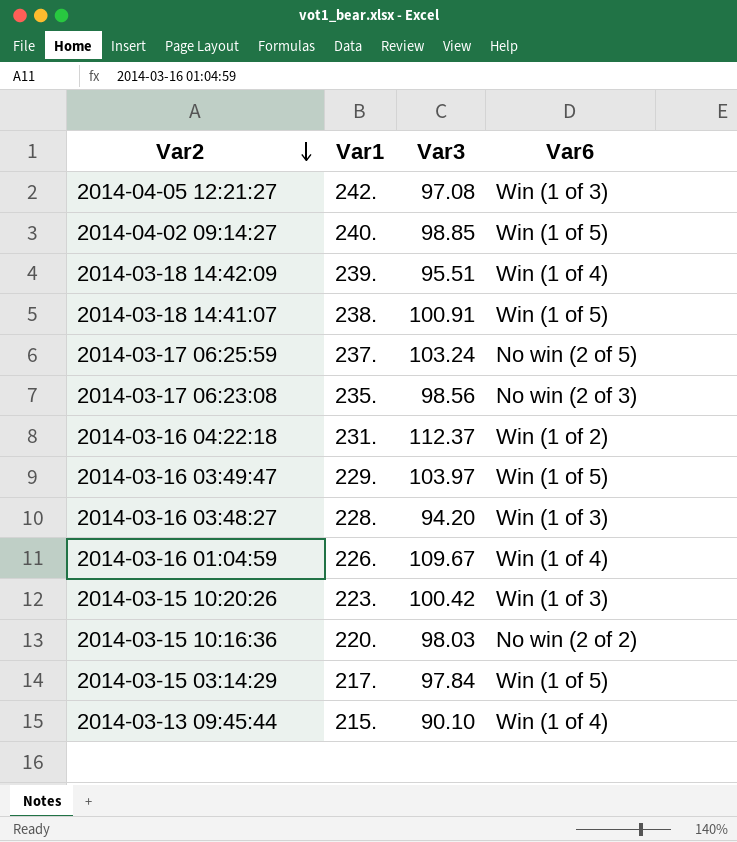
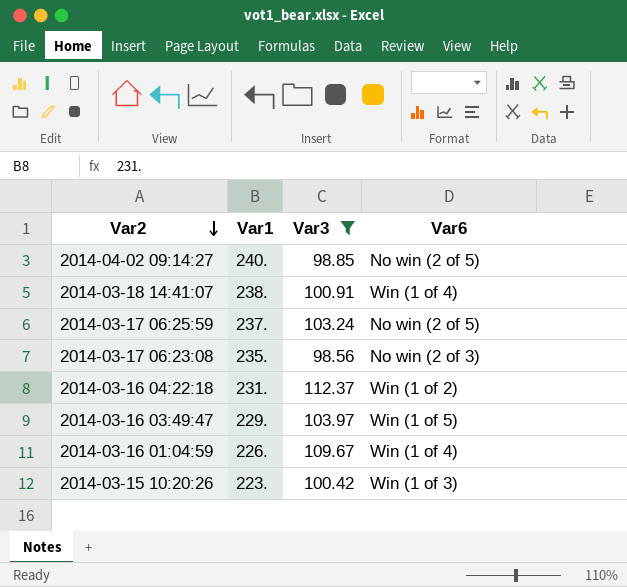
filter: none -> Var3 >= 98.56
2014-04-02 09:14:27 | Var6: Win (1 of 5) -> No win (2 of 5)
2014-03-18 14:41:07 | Var6: Win (1 of 5) -> Win (1 of 4)

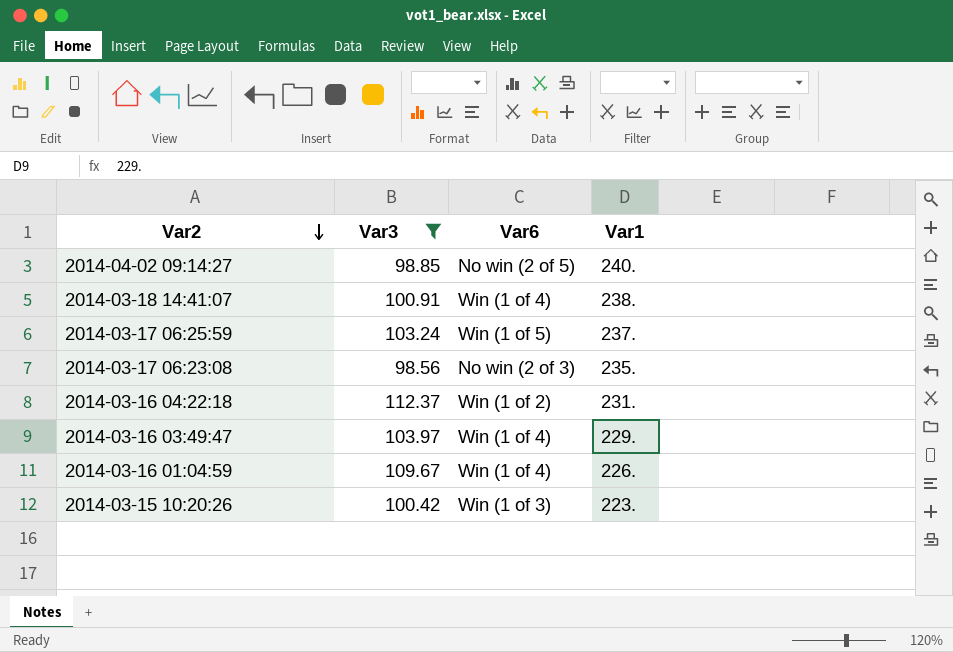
column Var1 | position: 2 -> 4
2014-03-17 06:25:59 | Var6: No win (2 of 5) -> Win (1 of 5)
2014-03-16 03:49:47 | Var6: Win (1 of 5) -> Win (1 of 4)

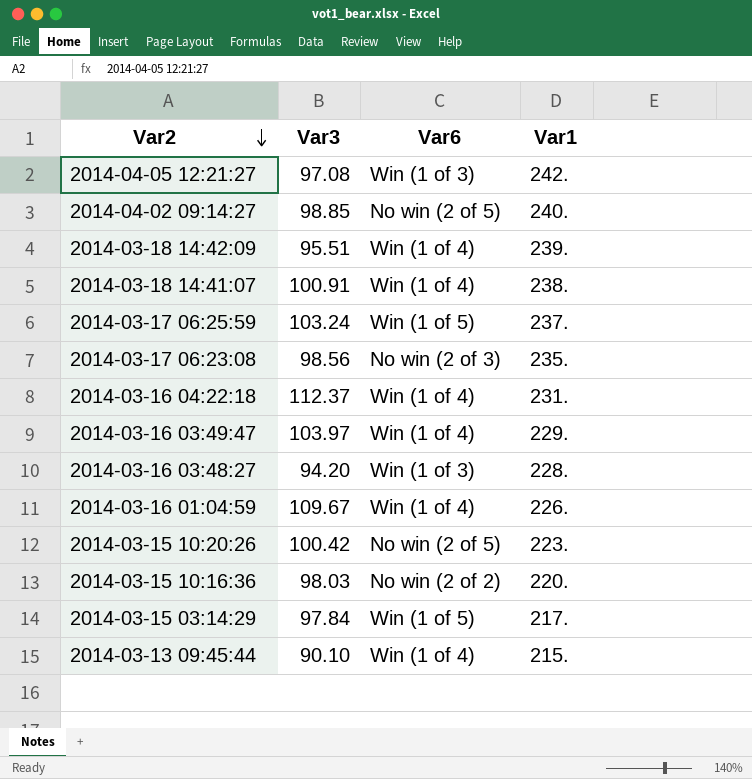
filter: Var3 >= 98.56 -> none
2014-03-16 04:22:18 | Var6: Win (1 of 2) -> Win (1 of 4)
2014-03-15 10:20:26 | Var6: Win (1 of 3) -> No win (2 of 5)

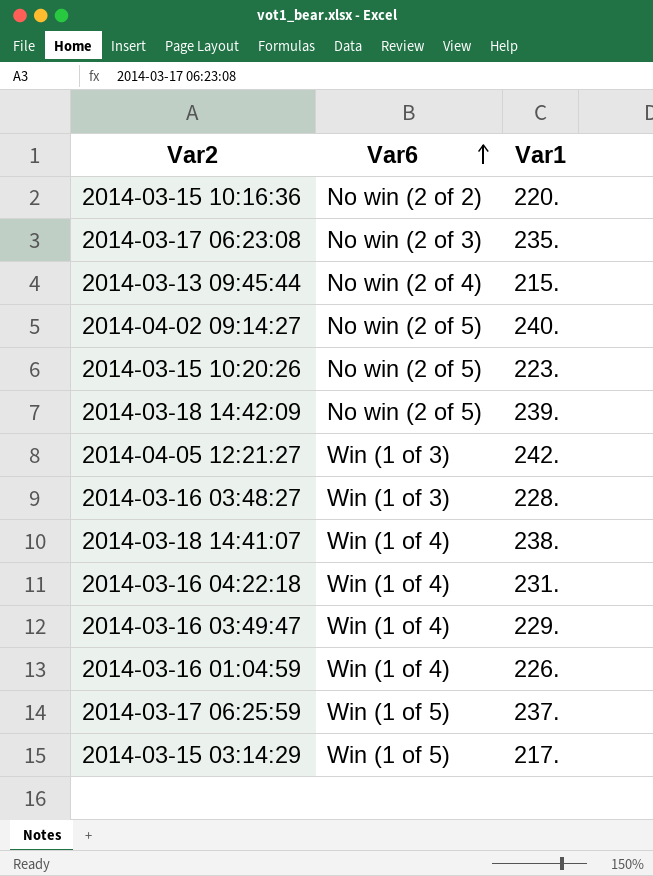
row order: Var2 descending -> Var6 ascending
column Var3 | position: 2 -> none
2014-03-13 09:45:44 | Var6: Win (1 of 4) -> No win (2 of 4)
2014-03-18 14:42:09 | Var6: Win (1 of 4) -> No win (2 of 5)

